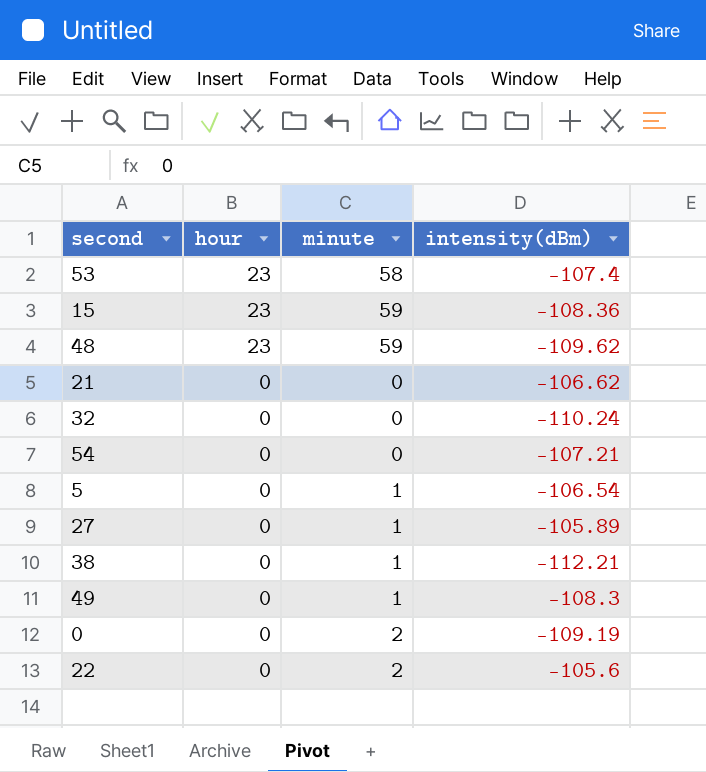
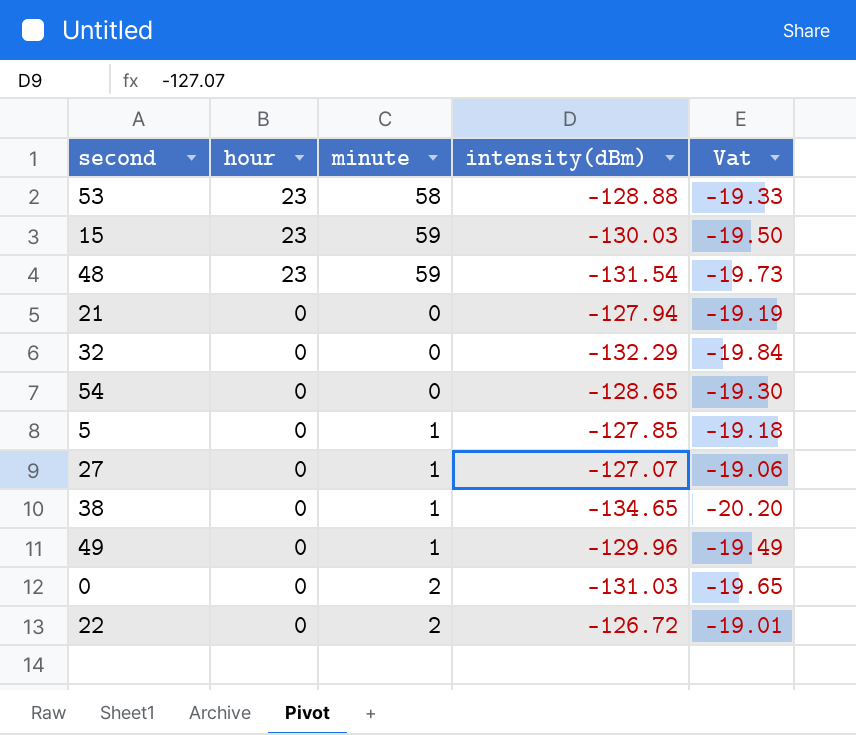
column Vat | formula: none -> [intensity(dBm)] * 0.15
53 | intensity(dBm): -107.4 -> -128.88
15 | intensity(dBm): -108.36 -> -130.03
48 | intensity(dBm): -109.62 -> -131.54
21 | intensity(dBm): -106.62 -> -127.94
32 | intensity(dBm): -110.24 -> -132.29
54 | intensity(dBm): -107.21 -> -128.65
5 | intensity(dBm): -106.54 -> -127.85
27 | intensity(dBm): -105.89 -> -127.07
38 | intensity(dBm): -112.21 -> -134.65
49 | intensity(dBm): -108.3 -> -129.96
0 | intensity(dBm): -109.19 -> -131.03
22 | intensity(dBm): -105.6 -> -126.72

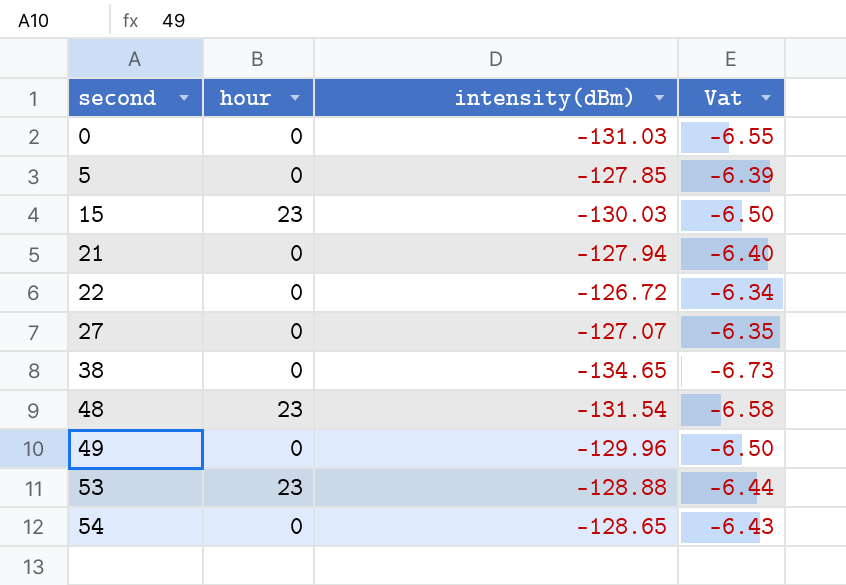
row order: hour descending -> second ascending
column minute | position: 3 -> none
column Vat | formula: [intensity(dBm)] * 0.15 -> [intensity(dBm)] * 0.05
row 32: 0 | 0 | -132.29 | -19.84 -> none

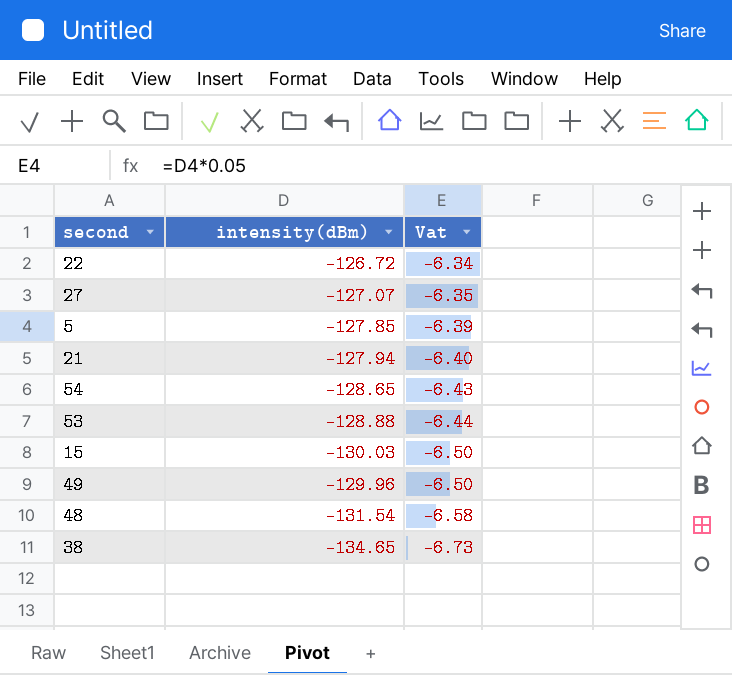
row order: second ascending -> Vat descending
column hour | position: 2 -> none
row 0: 0 | -131.03 | -6.55 -> none

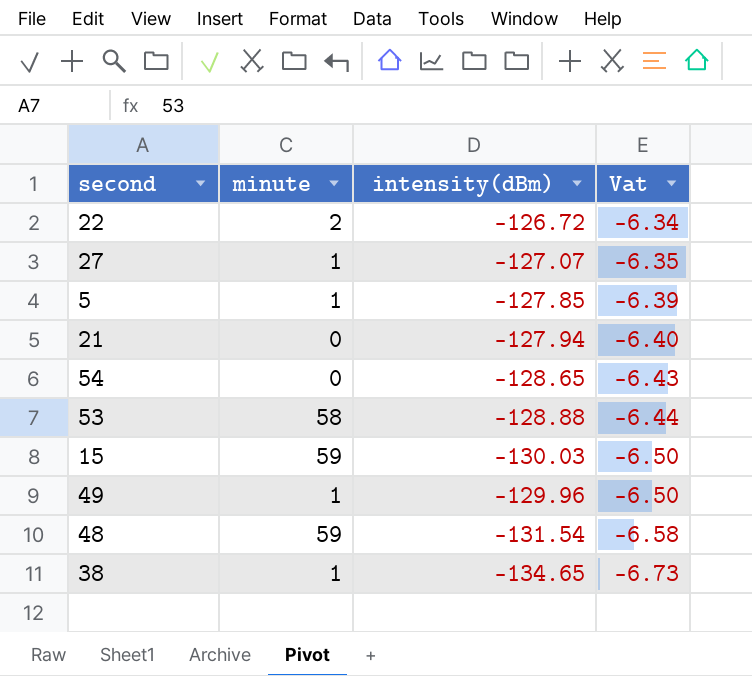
column minute | position: none -> 2

